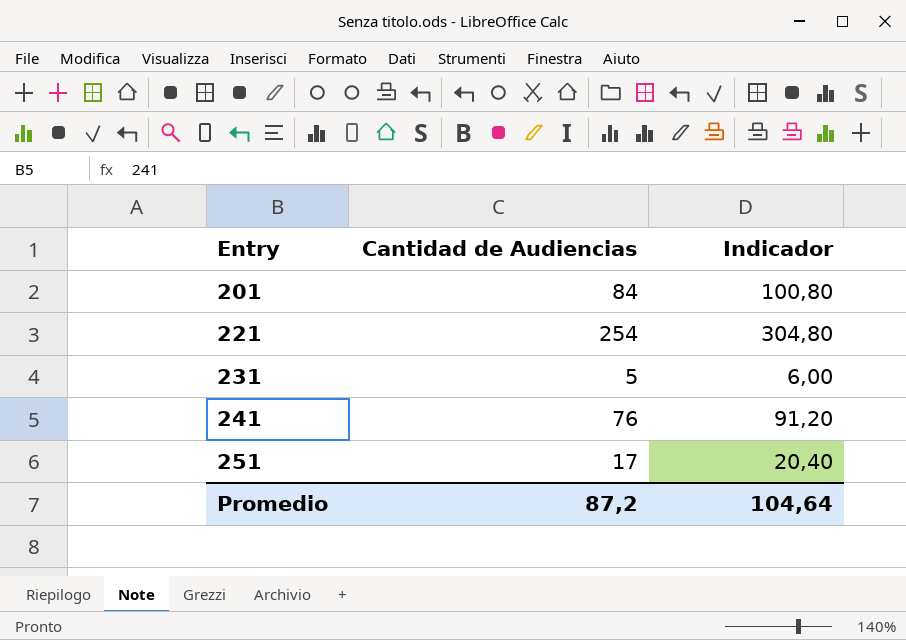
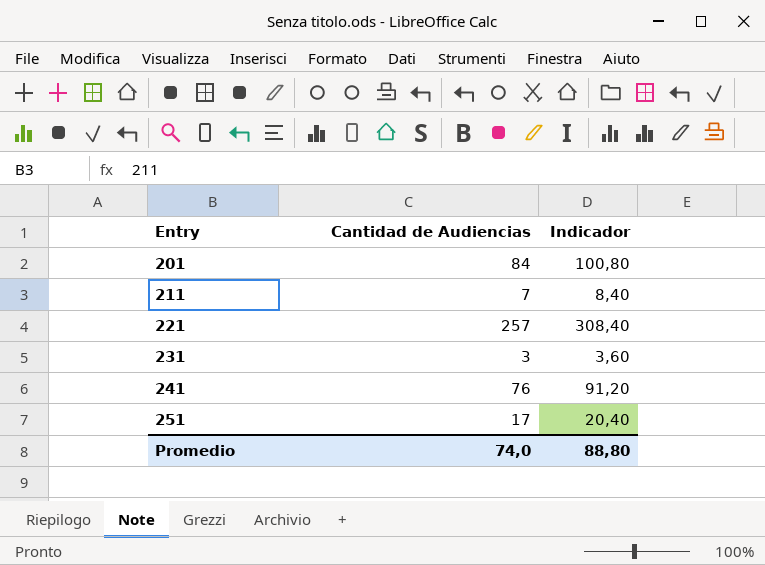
row 211: none -> 7 | 8,40
221 | Cantidad de Audiencias: 254 -> 257
221 | Indicador: 304,80 -> 308,40
231 | Cantidad de Audiencias: 5 -> 3
231 | Indicador: 6,00 -> 3,60
Promedio | Cantidad de Audiencias: 87,2 -> 74,0
Promedio | Indicador: 104,64 -> 88,80

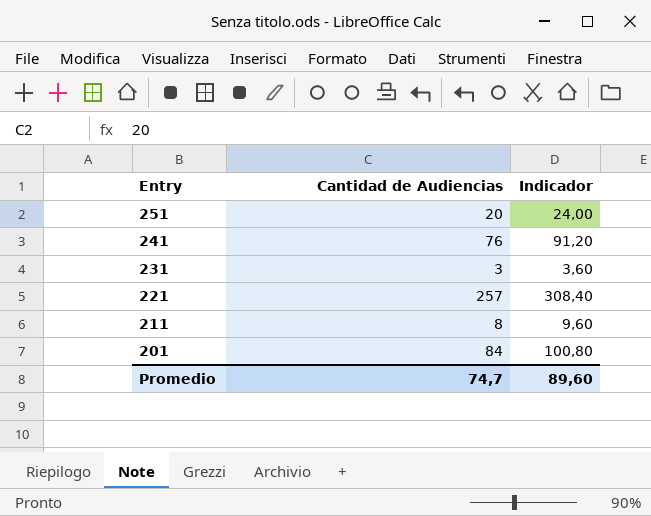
row order: Entry ascending -> Entry descending
251 | Cantidad de Audiencias: 17 -> 20
251 | Indicador: 20,40 -> 24,00
211 | Cantidad de Audiencias: 7 -> 8
211 | Indicador: 8,40 -> 9,60
Promedio | Cantidad de Audiencias: 74,0 -> 74,7
Promedio | Indicador: 88,80 -> 89,60

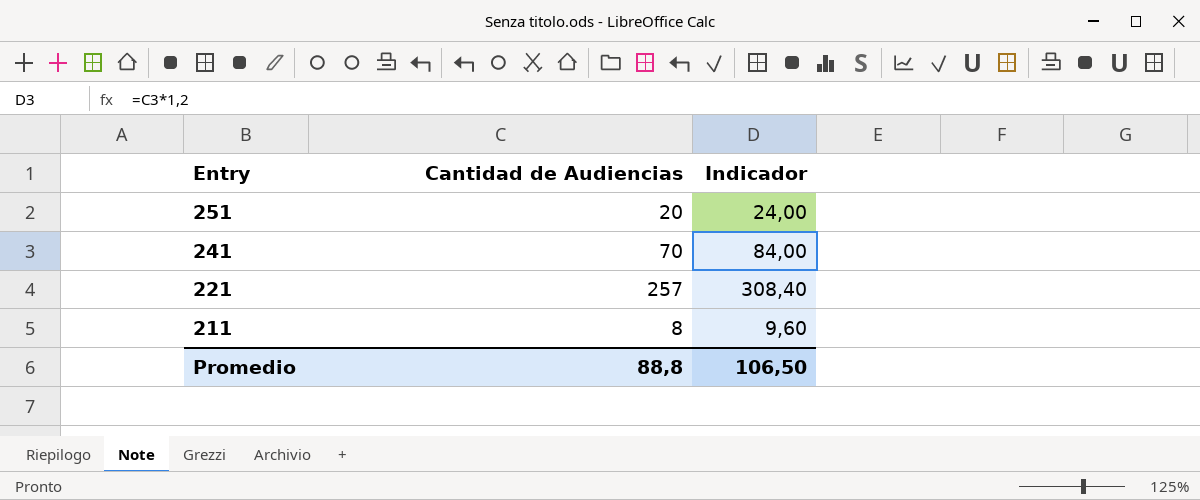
row 231: 3 | 3,60 -> none
row 201: 84 | 100,80 -> none
241 | Cantidad de Audiencias: 76 -> 70
241 | Indicador: 91,20 -> 84,00
Promedio | Cantidad de Audiencias: 74,7 -> 88,8
Promedio | Indicador: 89,60 -> 106,50

